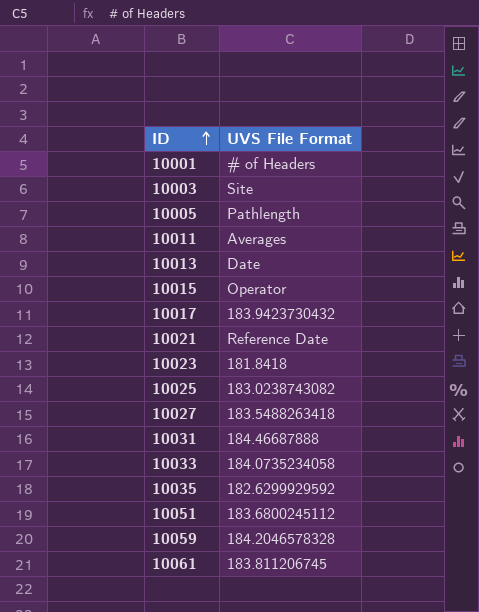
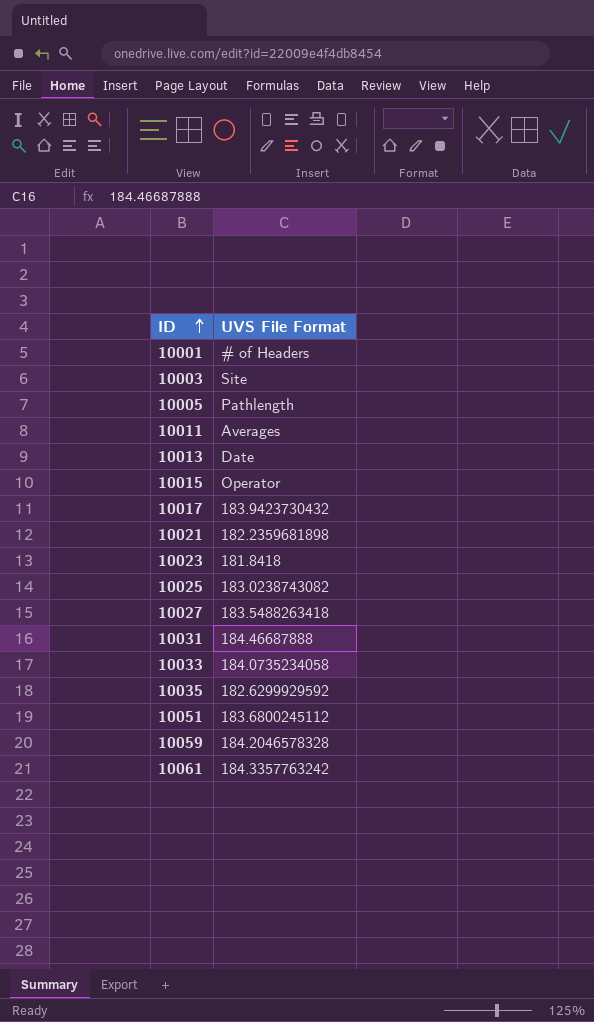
10021 | UVS File Format: Reference Date -> 182.2359681898
10061 | UVS File Format: 183.811206745 -> 184.3357763242

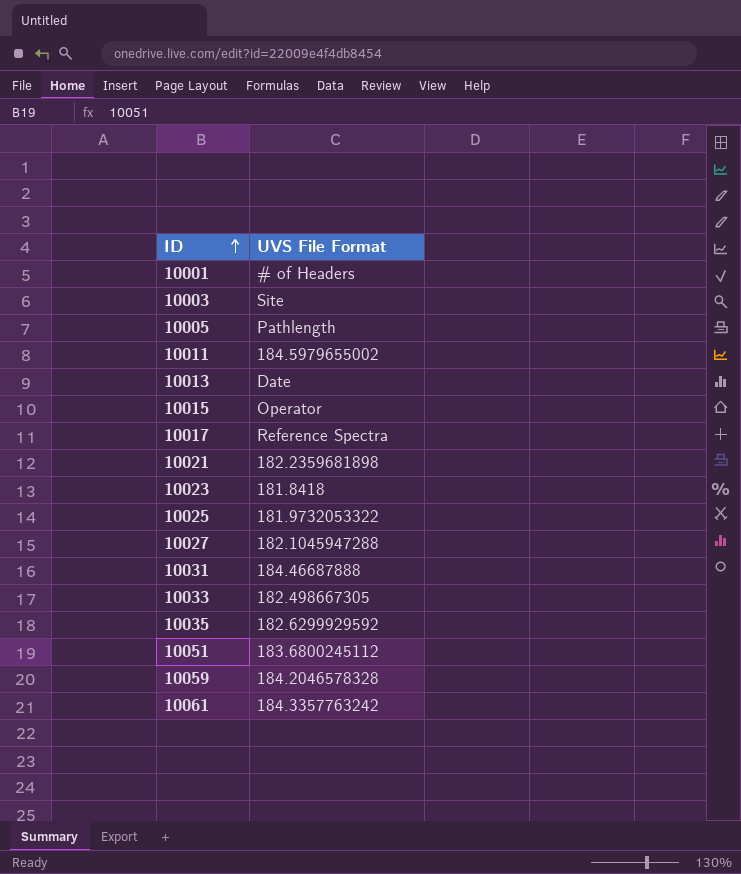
10011 | UVS File Format: Averages -> 184.5979655002
10017 | UVS File Format: 183.9423730432 -> Reference Spectra
10025 | UVS File Format: 183.0238743082 -> 181.9732053322
10027 | UVS File Format: 183.5488263418 -> 182.1045947288
10033 | UVS File Format: 184.0735234058 -> 182.498667305

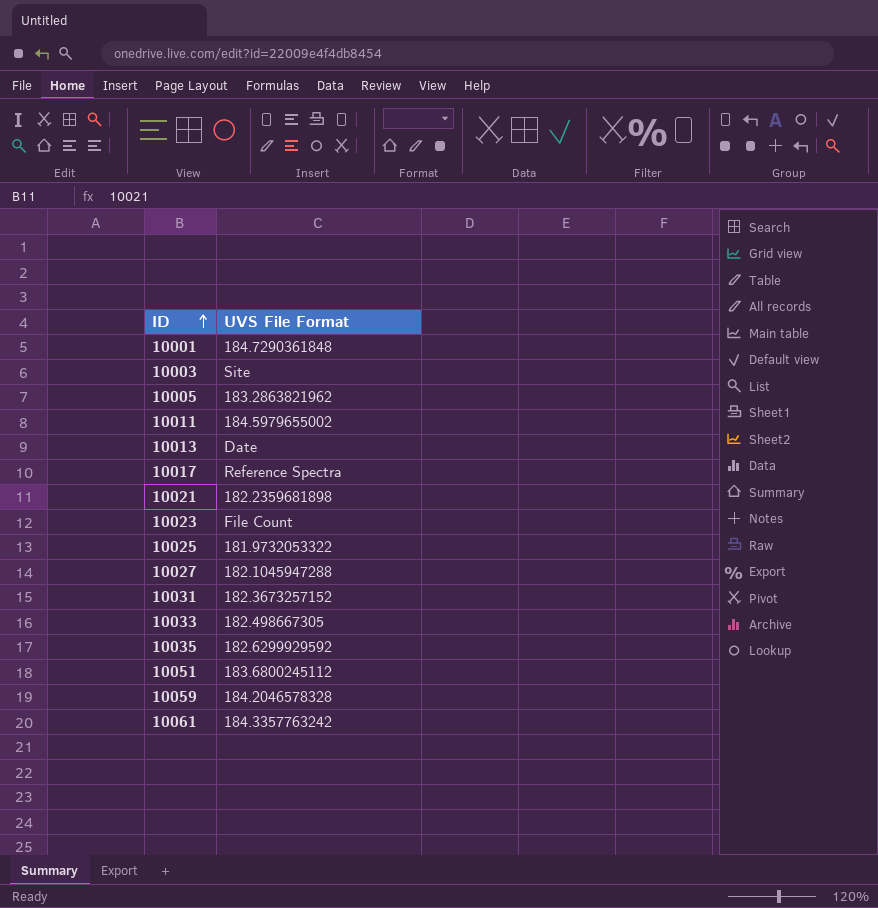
row 10015: Operator -> none
10001 | UVS File Format: # of Headers -> 184.7290361848
10005 | UVS File Format: Pathlength -> 183.2863821962
10023 | UVS File Format: 181.8418 -> File Count
10031 | UVS File Format: 184.46687888 -> 182.3673257152

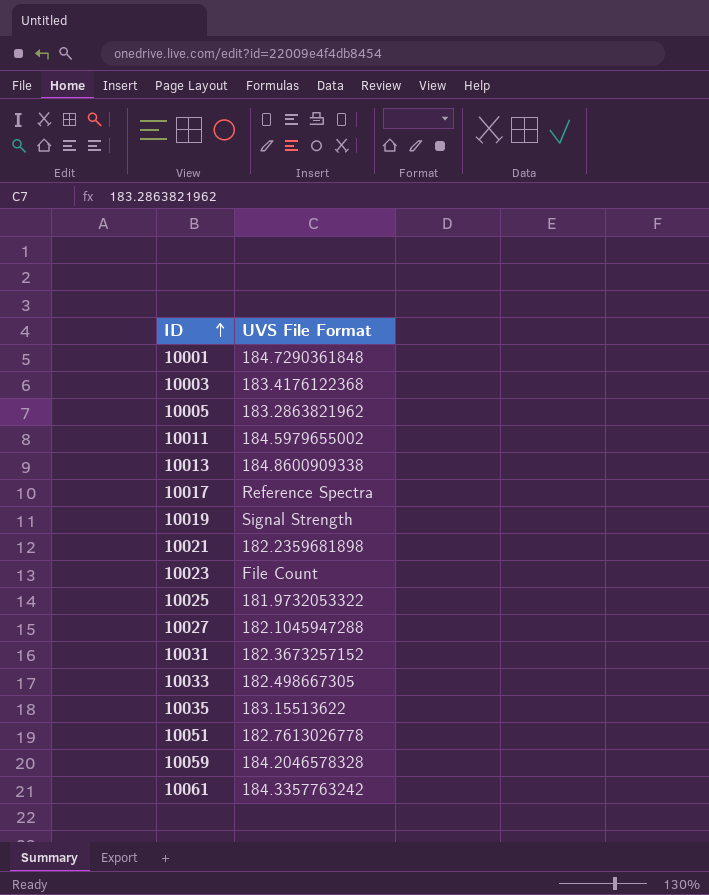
10003 | UVS File Format: Site -> 183.4176122368
10013 | UVS File Format: Date -> 184.8600909338
row 10019: none -> Signal Strength
10035 | UVS File Format: 182.6299929592 -> 183.15513622
10051 | UVS File Format: 183.6800245112 -> 182.7613026778

